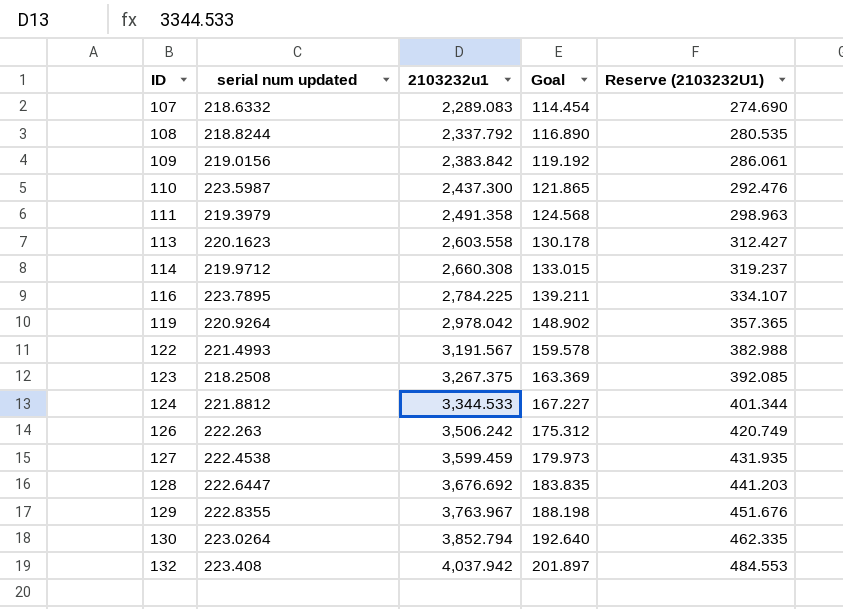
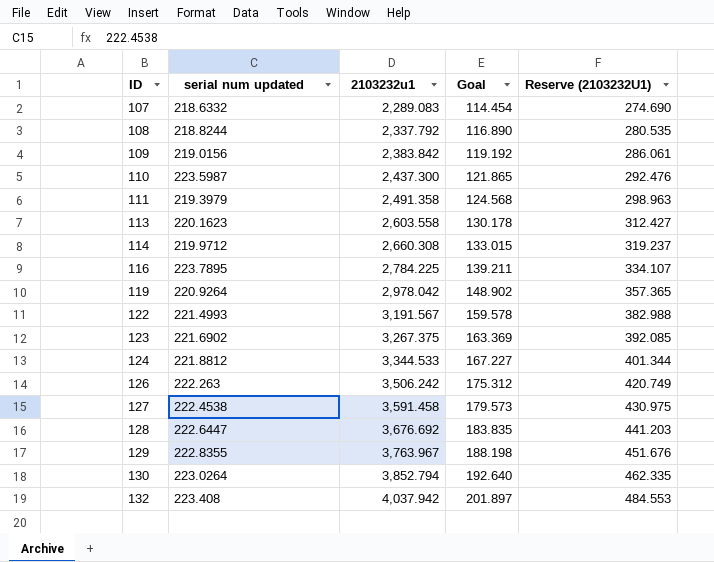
123 | serial num updated: 218.2508 -> 221.6902
127 | 2103232u1: 3,599.459 -> 3,591.458
127 | Goal: 179.973 -> 179.573
127 | Reserve (2103232U1): 431.935 -> 430.975

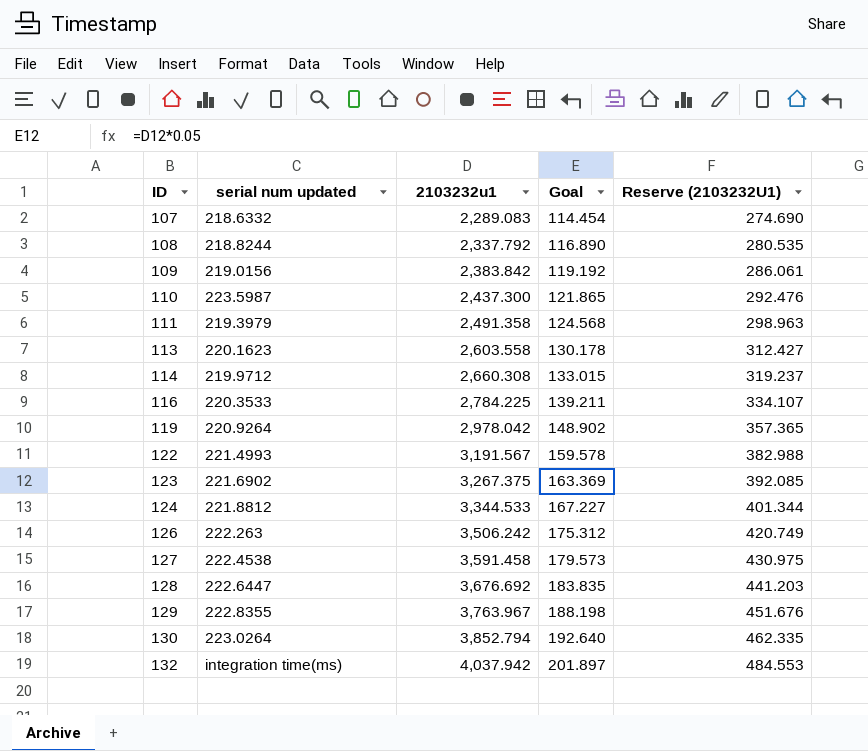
116 | serial num updated: 223.7895 -> 220.3533
132 | serial num updated: 223.408 -> integration time(ms)

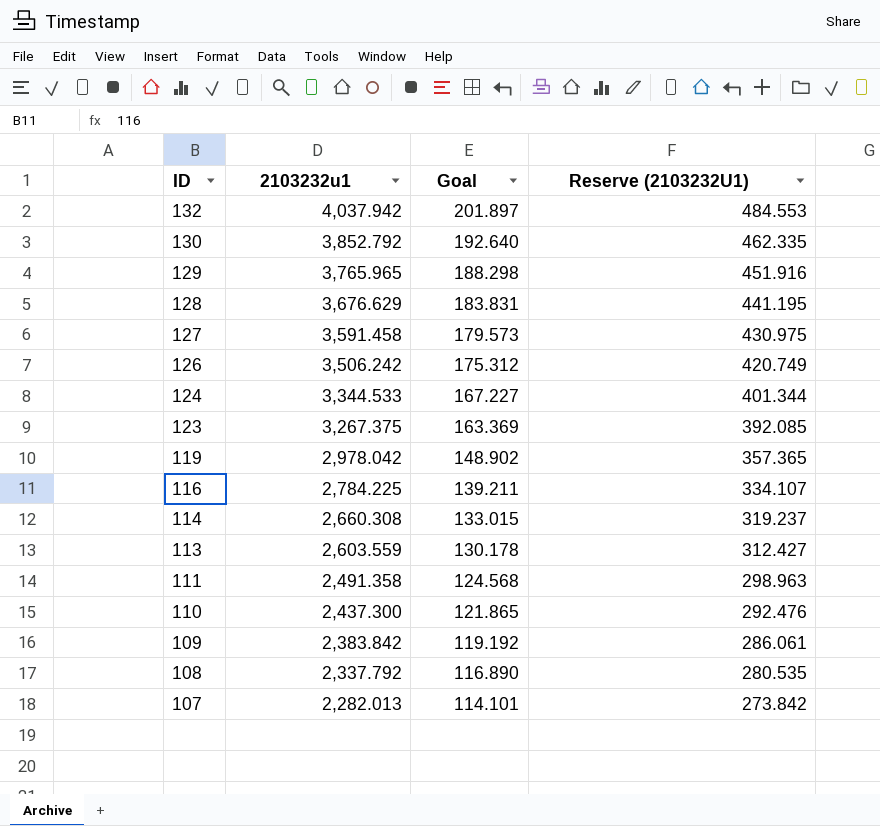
row order: ID ascending -> ID descending
column serial num updated | position: 2 -> none
row 122: 221.4993 | 3,191.567 | 159.578 | 382.988 -> none
130 | 2103232u1: 3,852.794 -> 3,852.792
129 | 2103232u1: 3,763.967 -> 3,765.965
129 | Goal: 188.198 -> 188.298
129 | Reserve (2103232U1): 451.676 -> 451.916
128 | 2103232u1: 3,676.692 -> 3,676.629
128 | Goal: 183.835 -> 183.831
128 | Reserve (2103232U1): 441.203 -> 441.195
113 | 2103232u1: 2,603.558 -> 2,603.559
107 | 2103232u1: 2,289.083 -> 2,282.013
107 | Goal: 114.454 -> 114.101
107 | Reserve (2103232U1): 274.690 -> 273.842

